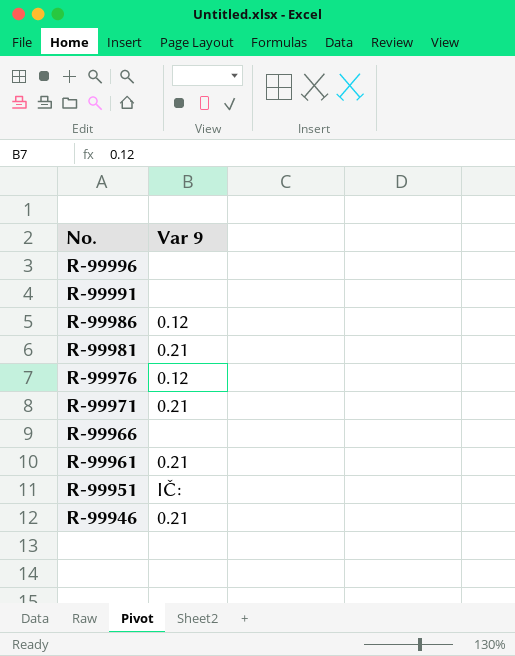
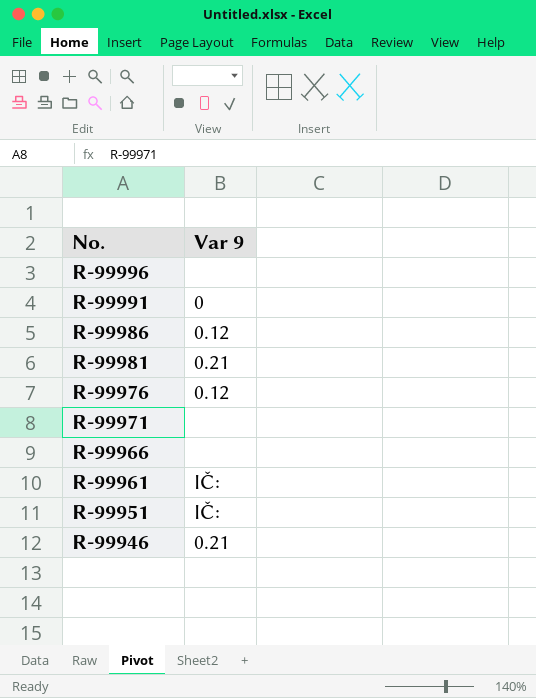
R-99991 | Var 9: none -> 0
R-99971 | Var 9: 0.21 -> none
R-99961 | Var 9: 0.21 -> IČ:

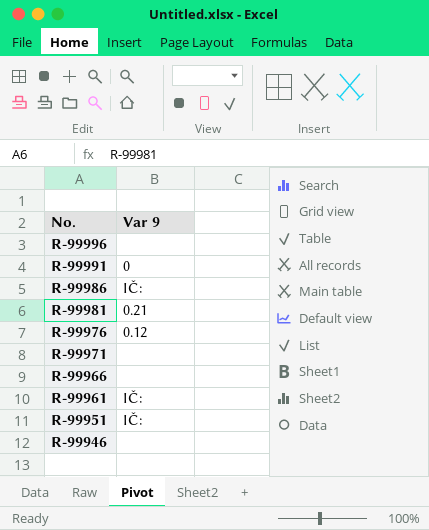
R-99986 | Var 9: 0.12 -> IČ:
R-99946 | Var 9: 0.21 -> none

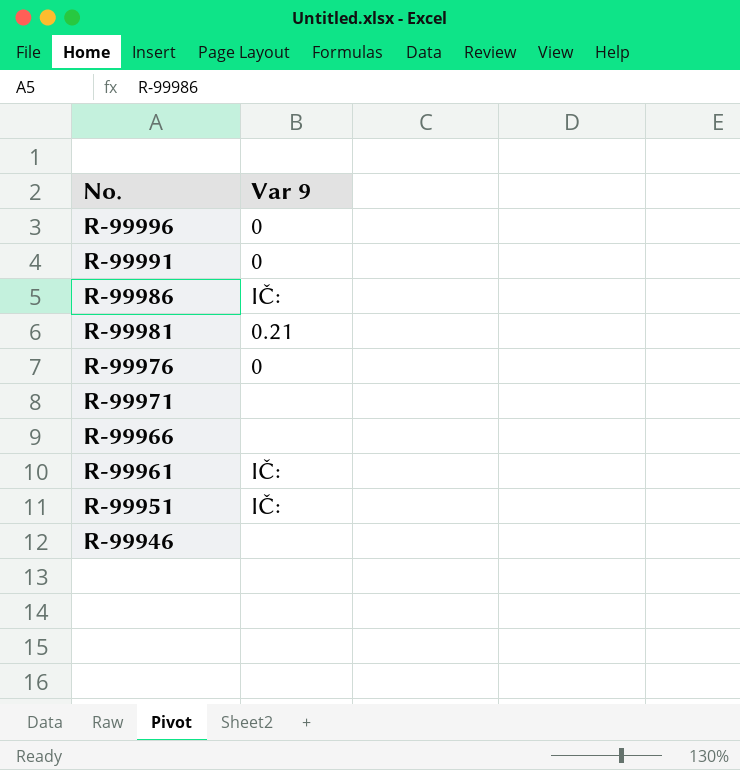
R-99996 | Var 9: none -> 0
R-99976 | Var 9: 0.12 -> 0

